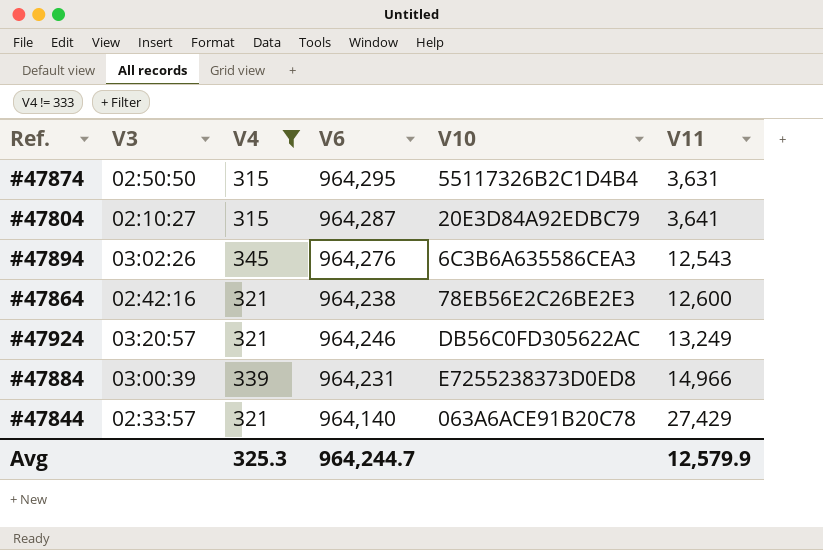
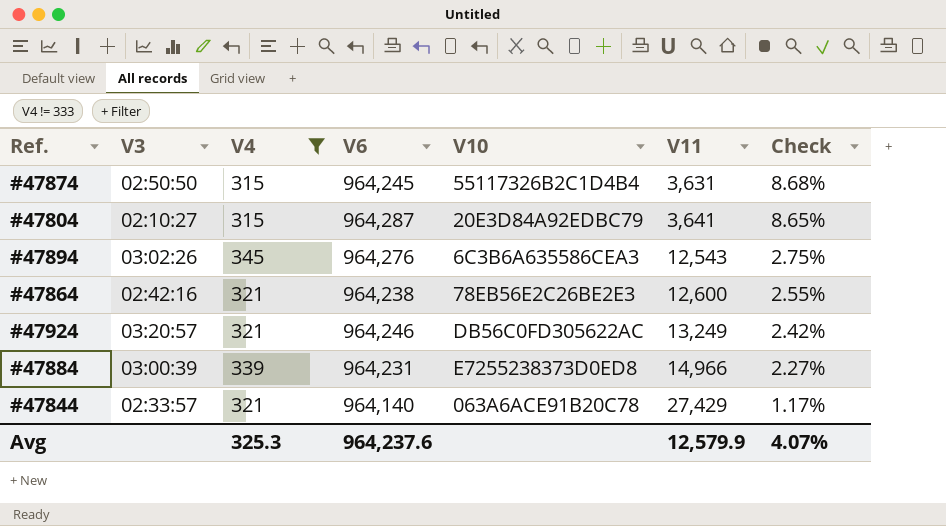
column Check | formula: none -> [V4] / [V11]
#47874 | V6: 964,295 -> 964,245
Avg | V6: 964,244.7 -> 964,237.6

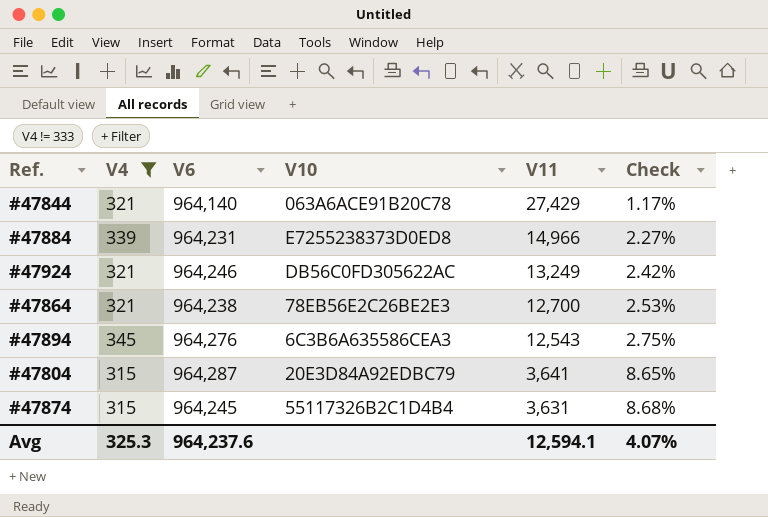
row order: V11 ascending -> V11 descending
column V3 | position: 2 -> none
#47864 | V11: 12,600 -> 12,700
#47864 | Check: 2.55% -> 2.53%
Avg | V11: 12,579.9 -> 12,594.1

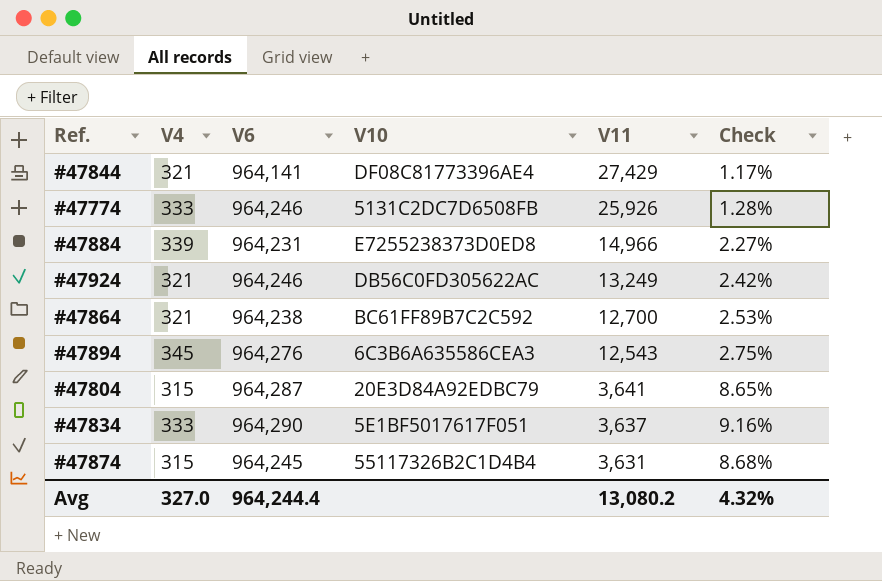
filter: V4 != 333 -> none
#47844 | V6: 964,140 -> 964,141
#47844 | V10: 063A6ACE91B20C78 -> DF08C81773396AE4
#47864 | V10: 78EB56E2C26BE2E3 -> BC61FF89B7C2C592
Avg | V4: 325.3 -> 327.0
Avg | V6: 964,237.6 -> 964,244.4
Avg | V11: 12,594.1 -> 13,080.2
Avg | Check: 4.07% -> 4.32%

